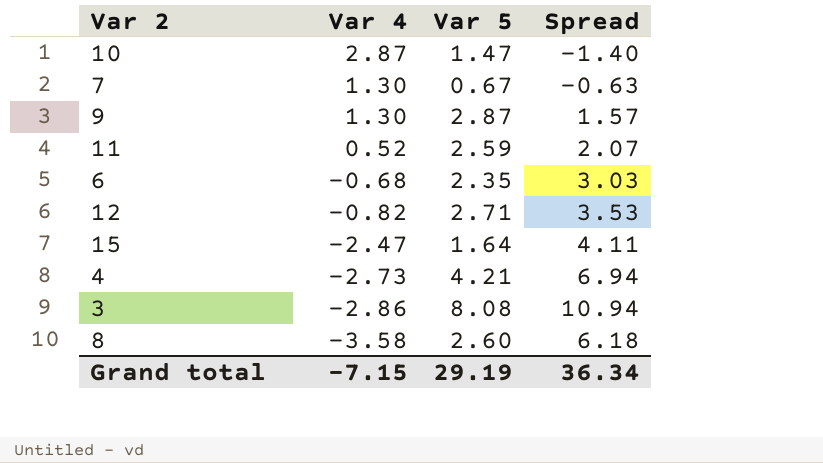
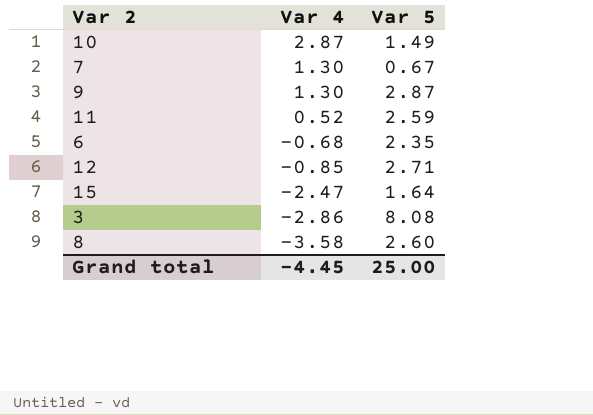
column Spread | formula: [Var 5] - [Var 4] -> none
row 4: -2.73 | 4.21 | 6.94 -> none
10 | Var 5: 1.47 -> 1.49
12 | Var 4: -0.82 -> -0.85
Grand total | Var 4: -7.15 -> -4.45
Grand total | Var 5: 29.19 -> 25.00

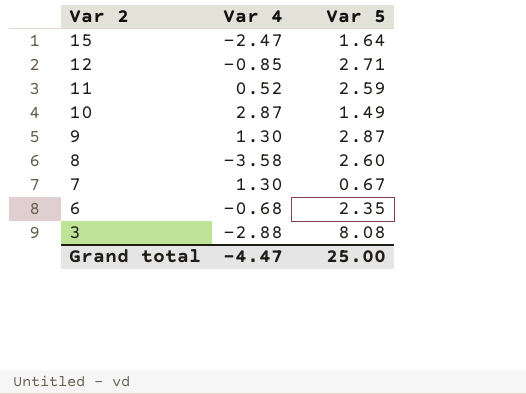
row order: Var 4 descending -> Var 2 descending
3 | Var 4: -2.86 -> -2.88
Grand total | Var 4: -4.45 -> -4.47

